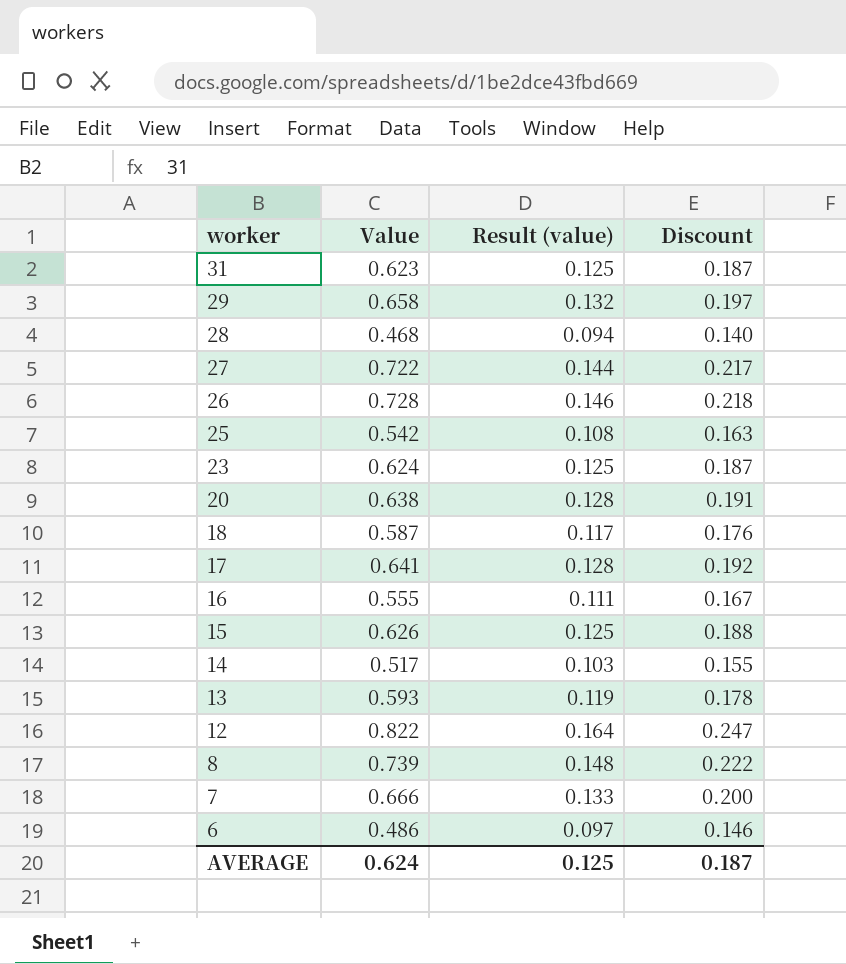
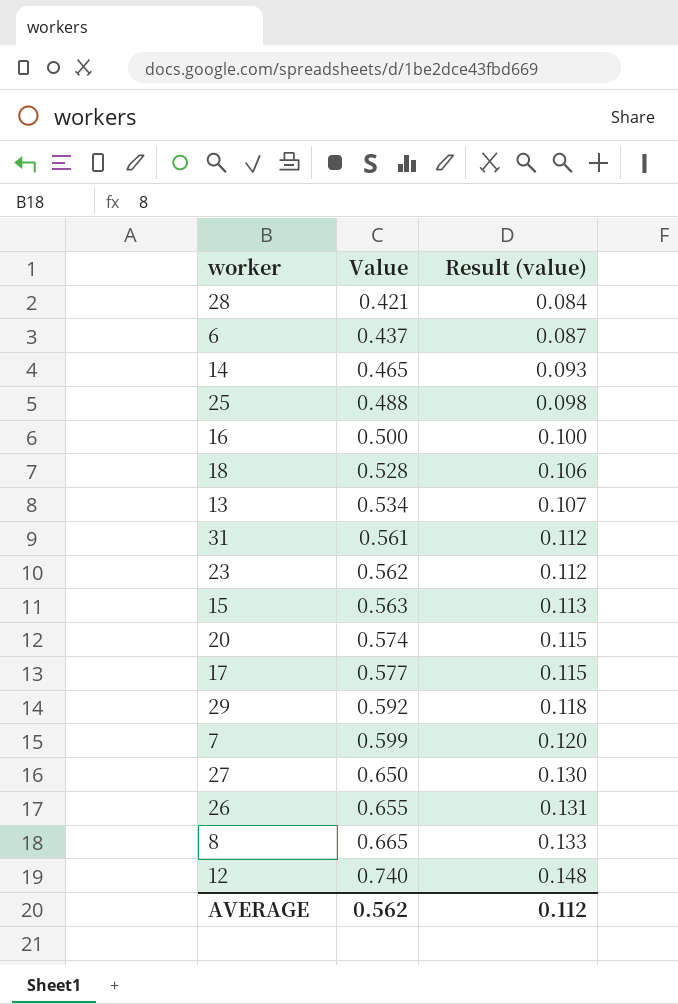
row order: worker descending -> Value ascending
column Discount | formula: [Value] * 0.3 -> none
28 | Value: 0.468 -> 0.421
28 | Result (value): 0.094 -> 0.084
6 | Value: 0.486 -> 0.437
6 | Result (value): 0.097 -> 0.087
14 | Value: 0.517 -> 0.465
14 | Result (value): 0.103 -> 0.093
25 | Value: 0.542 -> 0.488
25 | Result (value): 0.108 -> 0.098
16 | Value: 0.555 -> 0.500
16 | Result (value): 0.111 -> 0.100
18 | Value: 0.587 -> 0.528
18 | Result (value): 0.117 -> 0.106
13 | Value: 0.593 -> 0.534
13 | Result (value): 0.119 -> 0.107
31 | Value: 0.623 -> 0.561
31 | Result (value): 0.125 -> 0.112
23 | Value: 0.624 -> 0.562
23 | Result (value): 0.125 -> 0.112
15 | Value: 0.626 -> 0.563
15 | Result (value): 0.125 -> 0.113
20 | Value: 0.638 -> 0.574
20 | Result (value): 0.128 -> 0.115
17 | Value: 0.641 -> 0.577
17 | Result (value): 0.128 -> 0.115
29 | Value: 0.658 -> 0.592
29 | Result (value): 0.132 -> 0.118
7 | Value: 0.666 -> 0.599
7 | Result (value): 0.133 -> 0.120
27 | Value: 0.722 -> 0.650
27 | Result (value): 0.144 -> 0.130
26 | Value: 0.728 -> 0.655
26 | Result (value): 0.146 -> 0.131
8 | Value: 0.739 -> 0.665
8 | Result (value): 0.148 -> 0.133
12 | Value: 0.822 -> 0.740
12 | Result (value): 0.164 -> 0.148
AVERAGE | Value: 0.624 -> 0.562
AVERAGE | Result (value): 0.125 -> 0.112

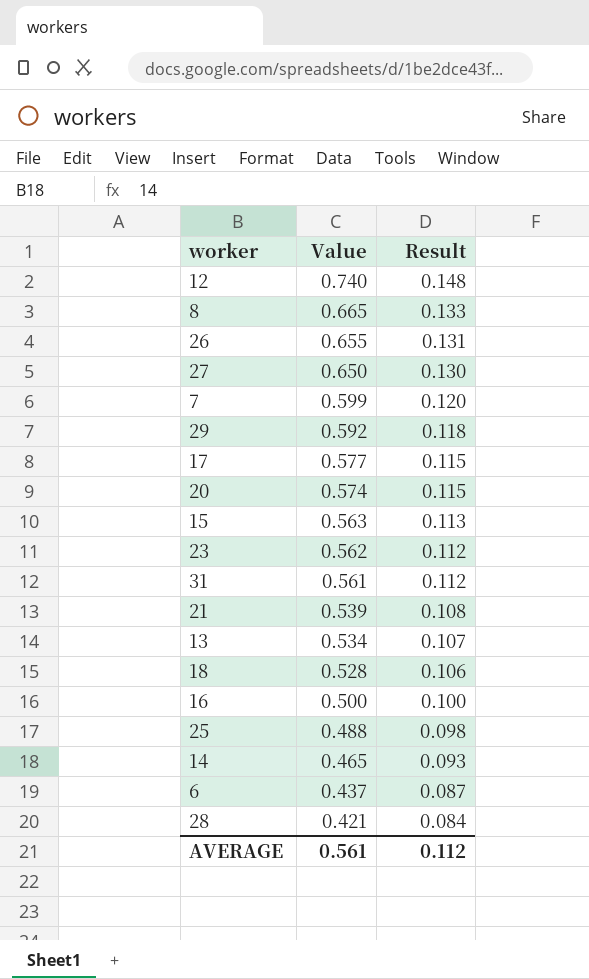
row order: Value ascending -> Value descending
column name: Result (value) -> Result
row 21: none -> 0.539 | 0.108
AVERAGE | Value: 0.562 -> 0.561

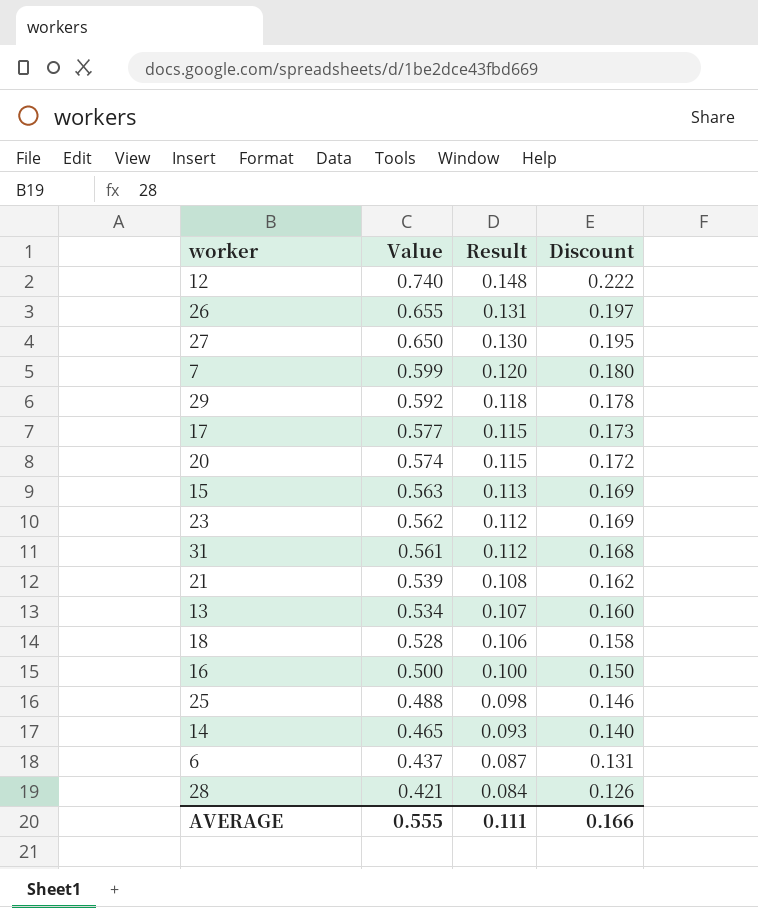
column Discount | formula: none -> [Value] * 0.3
row 8: 0.665 | 0.133 -> none
AVERAGE | Value: 0.561 -> 0.555
AVERAGE | Result: 0.112 -> 0.111

